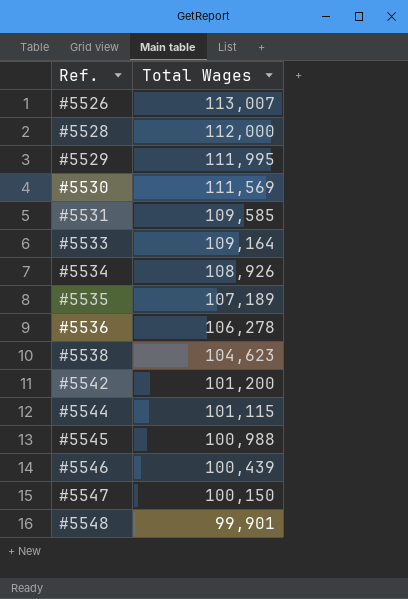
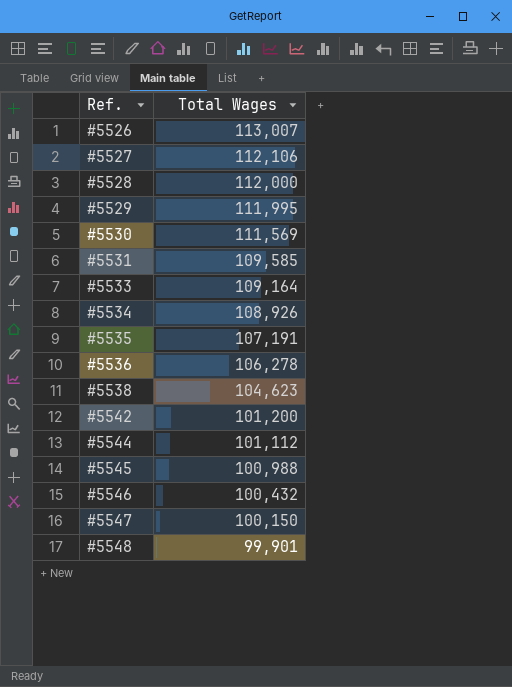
row #5527: none -> 112,106
#5535 | Total Wages: 107,189 -> 107,191
#5544 | Total Wages: 101,115 -> 101,112
#5546 | Total Wages: 100,439 -> 100,432

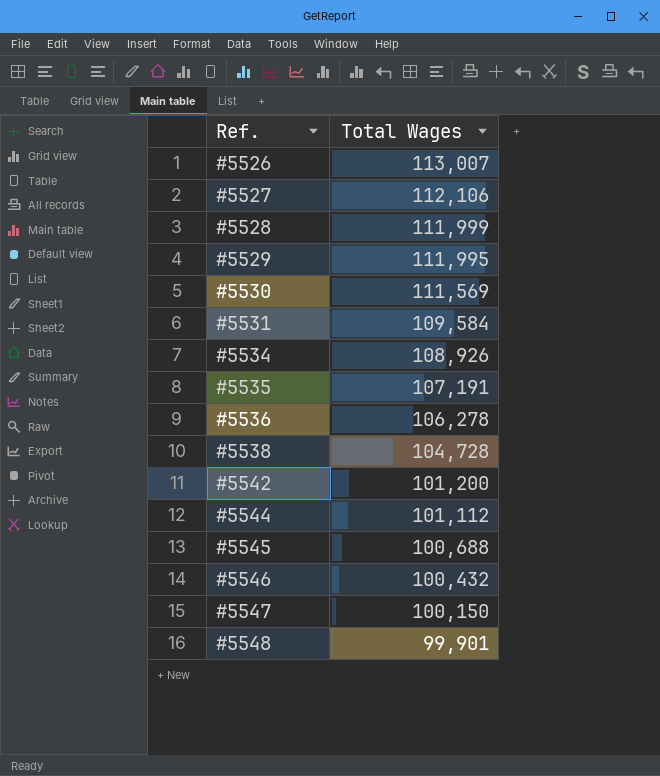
row #5533: 109,164 -> none
#5528 | Total Wages: 112,000 -> 111,999
#5531 | Total Wages: 109,585 -> 109,584
#5538 | Total Wages: 104,623 -> 104,728
#5545 | Total Wages: 100,988 -> 100,688

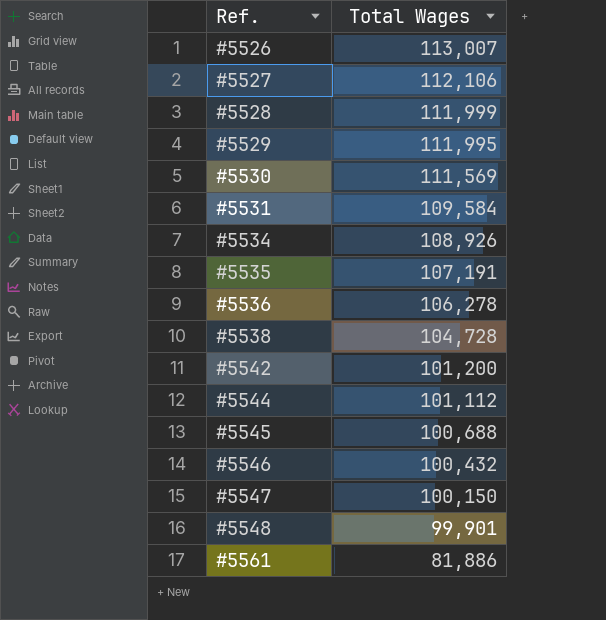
row #5561: none -> 81,886

